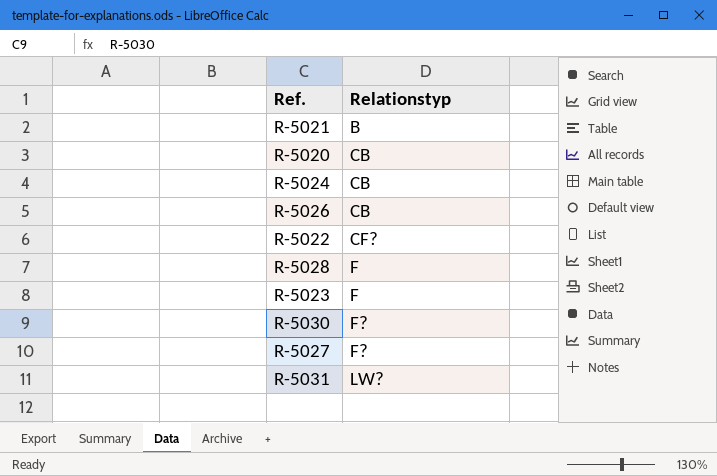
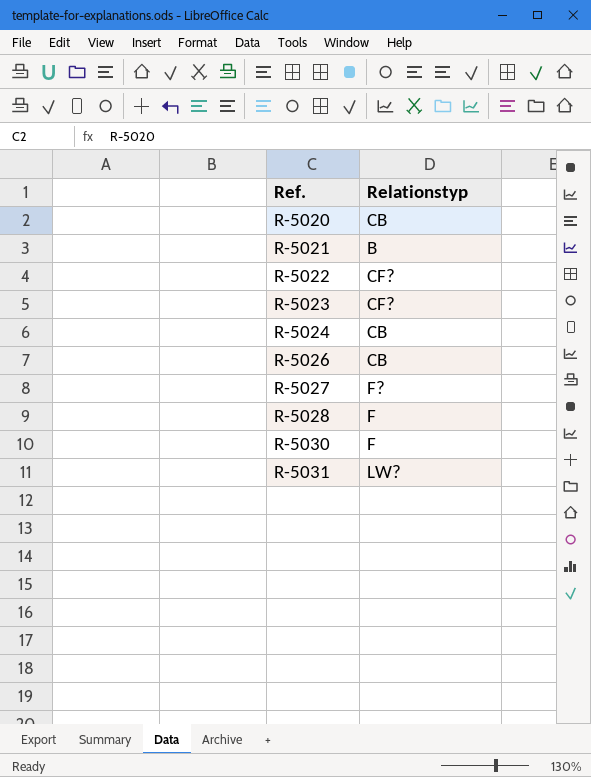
row order: Relationstyp ascending -> Ref. ascending
R-5023 | Relationstyp: F -> CF?
R-5030 | Relationstyp: F? -> F

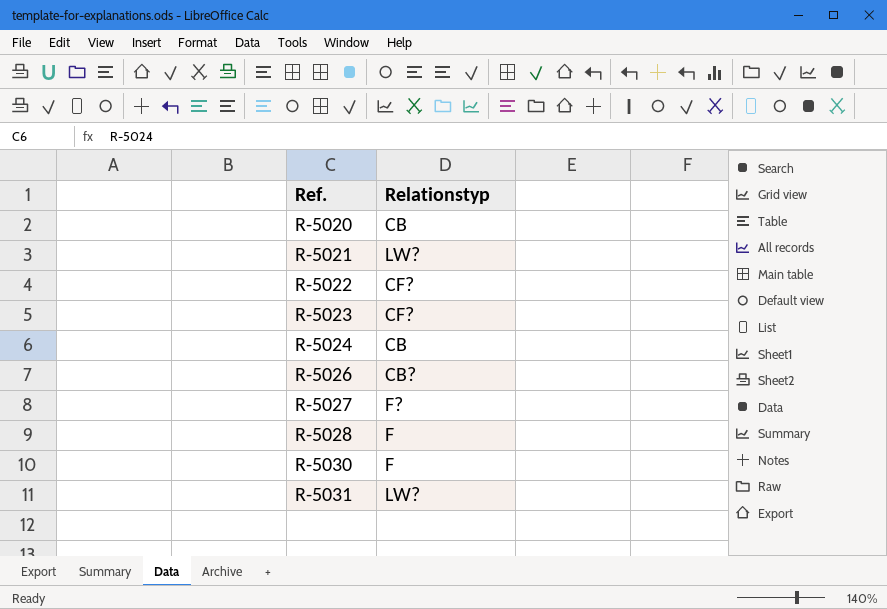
R-5021 | Relationstyp: B -> LW?
R-5026 | Relationstyp: CB -> CB?

